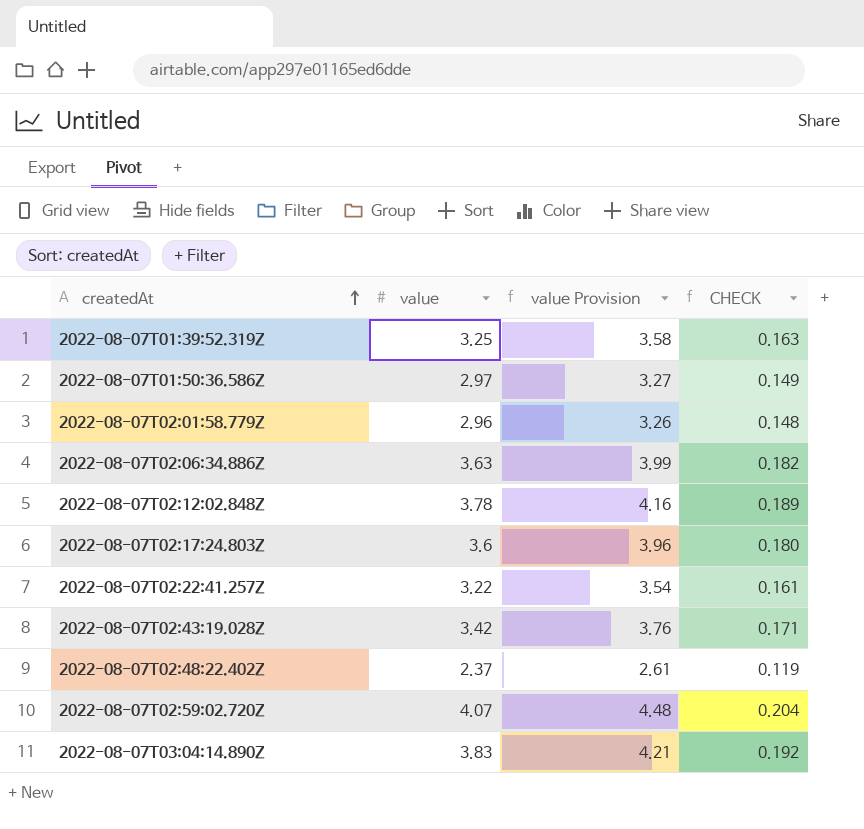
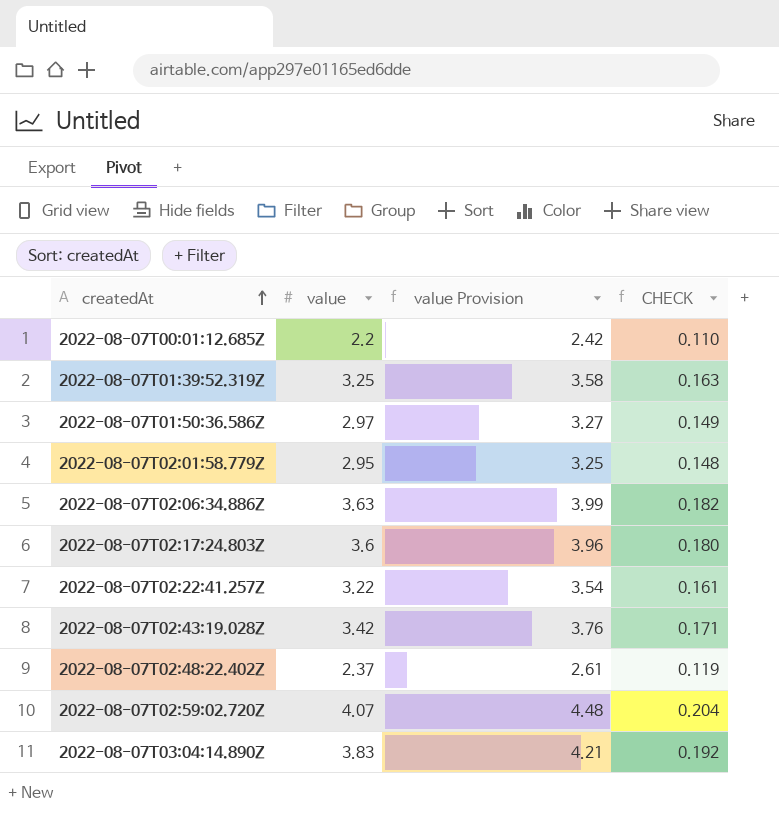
row 2022-08-07T02:12:02.848Z: 3.78 | 4.16 | 0.189 -> none
row 2022-08-07T00:01:12.685Z: none -> 2.2 | 2.42 | 0.110
2022-08-07T02:01:58.779Z | value: 2.96 -> 2.95
2022-08-07T02:01:58.779Z | value Provision: 3.26 -> 3.25

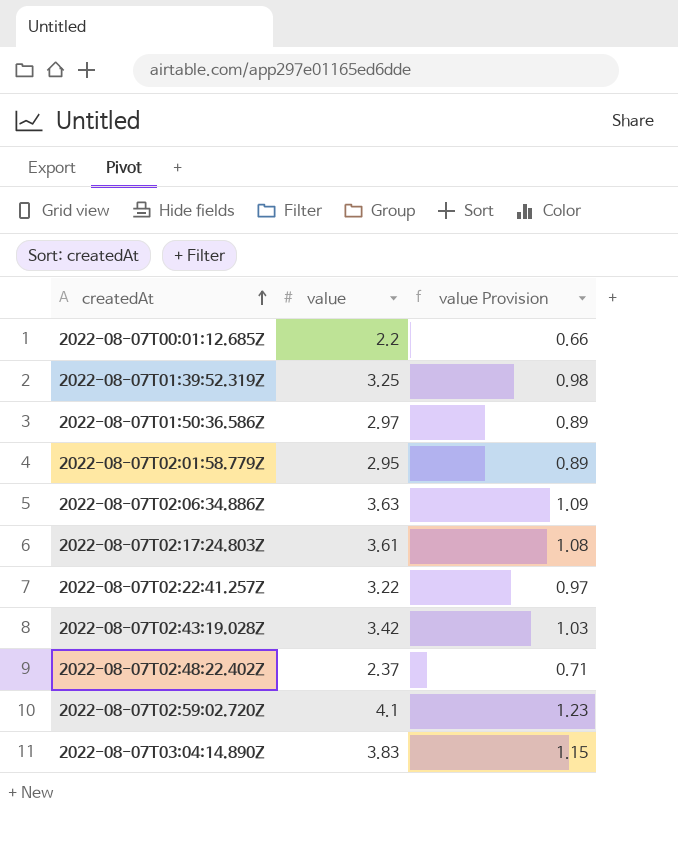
column CHECK | formula: [value] * 0.05 -> none
column value Provision | formula: [value] * 1.1 -> [value] * 0.3
2022-08-07T02:17:24.803Z | value: 3.6 -> 3.61
2022-08-07T02:59:02.720Z | value: 4.07 -> 4.1

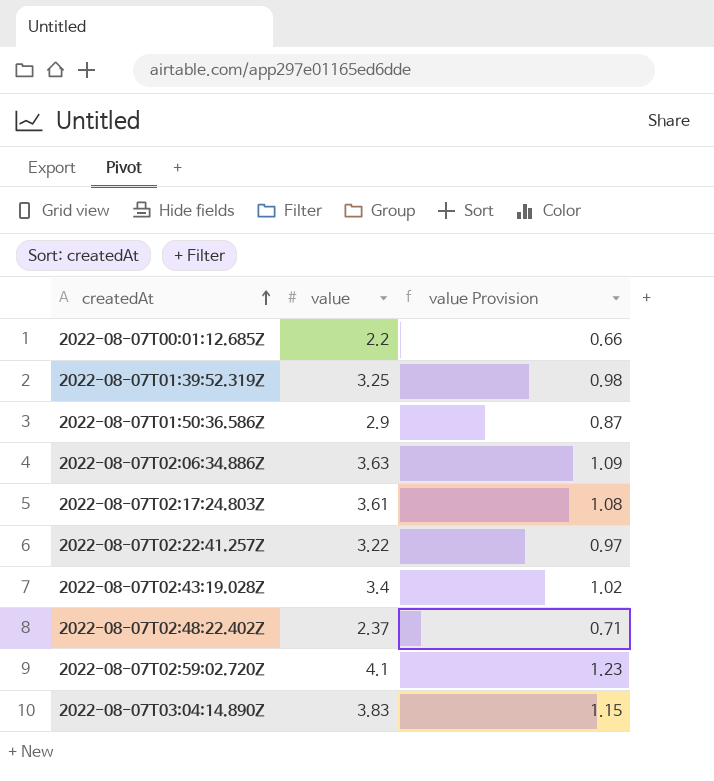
row 2022-08-07T02:01:58.779Z: 2.95 | 0.89 -> none
2022-08-07T01:50:36.586Z | value: 2.97 -> 2.9
2022-08-07T01:50:36.586Z | value Provision: 0.89 -> 0.87
2022-08-07T02:43:19.028Z | value: 3.42 -> 3.4
2022-08-07T02:43:19.028Z | value Provision: 1.03 -> 1.02

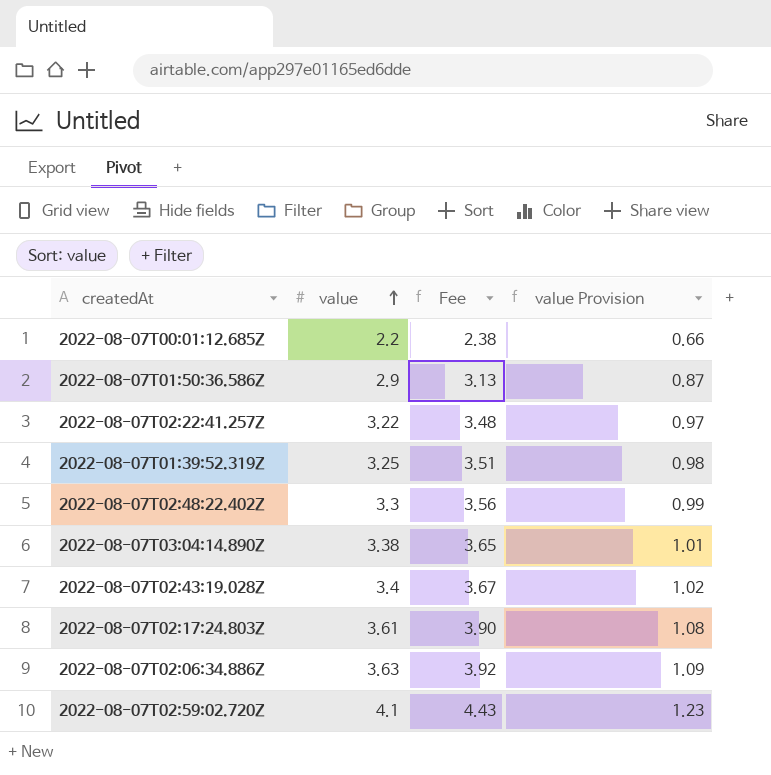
row order: createdAt ascending -> value ascending
column Fee | formula: none -> [value] * 1.08
2022-08-07T02:48:22.402Z | value: 2.37 -> 3.3
2022-08-07T02:48:22.402Z | value Provision: 0.71 -> 0.99
2022-08-07T03:04:14.890Z | value: 3.83 -> 3.38
2022-08-07T03:04:14.890Z | value Provision: 1.15 -> 1.01

